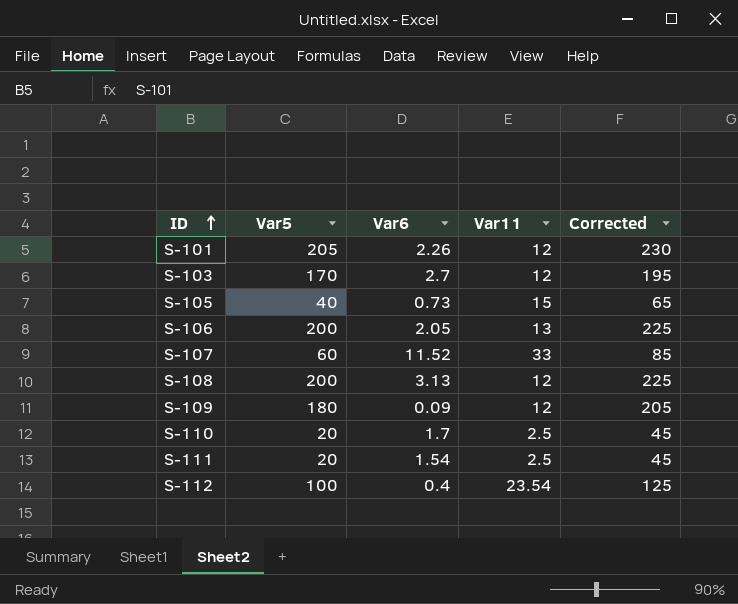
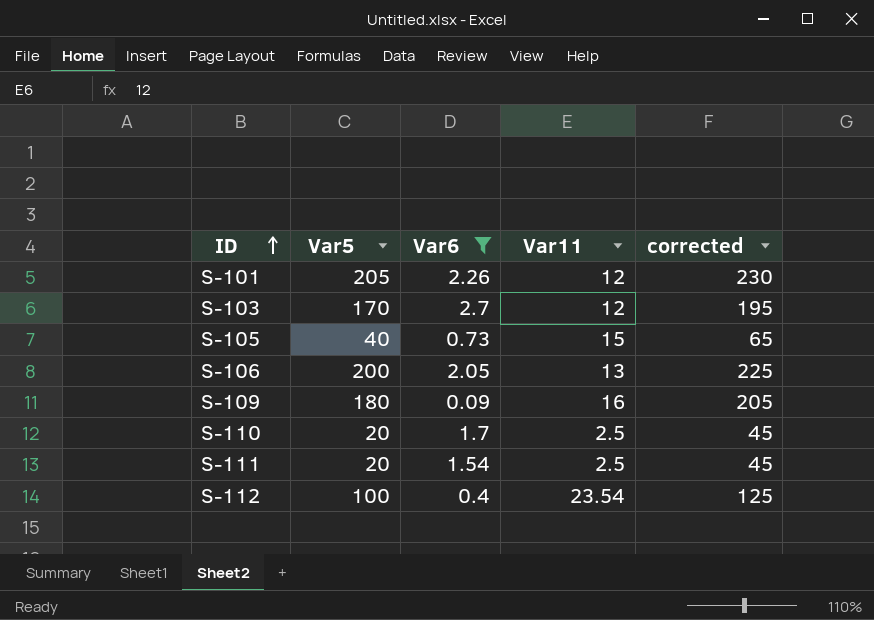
filter: none -> Var6 <= 2.7
column name: Corrected -> corrected
S-109 | Var11: 12 -> 16

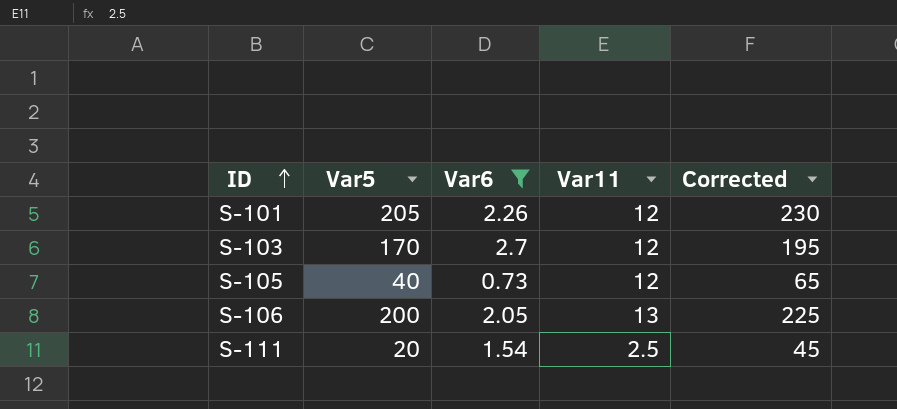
column name: corrected -> Corrected
row S-109: 180 | 0.09 | 16 | 205 -> none
row S-110: 20 | 1.7 | 2.5 | 45 -> none
row S-112: 100 | 0.4 | 23.54 | 125 -> none
S-105 | Var11: 15 -> 12

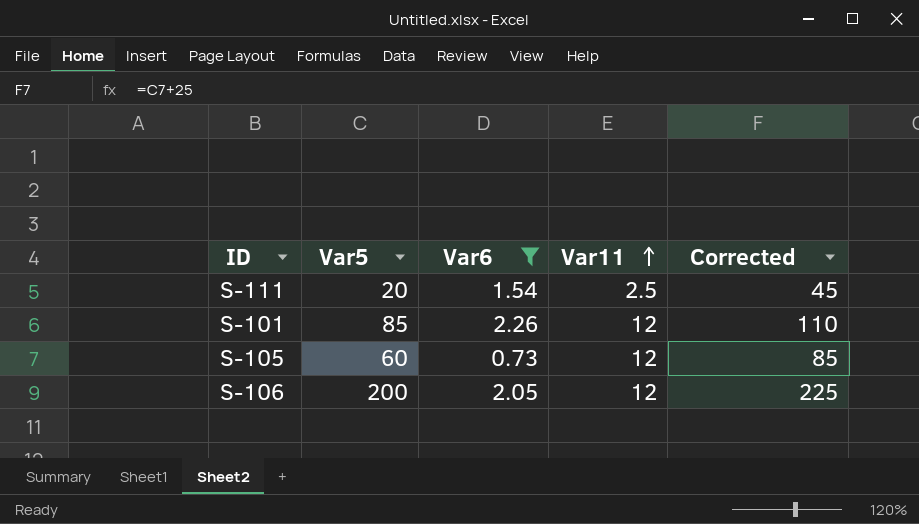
row order: ID ascending -> Var11 ascending
row S-103: 170 | 2.7 | 12 | 195 -> none
S-101 | Var5: 205 -> 85
S-101 | Corrected: 230 -> 110
S-105 | Var5: 40 -> 60
S-105 | Corrected: 65 -> 85
S-106 | Var11: 13 -> 12

